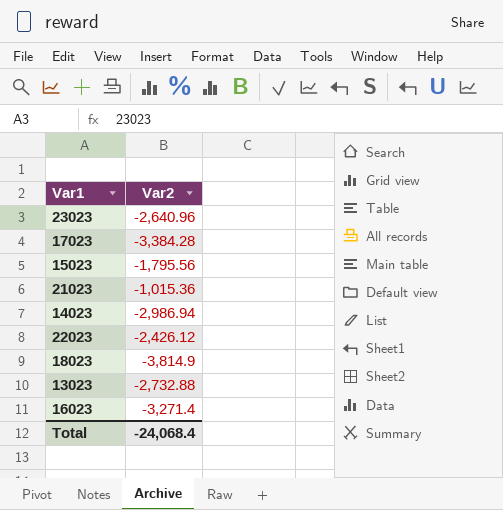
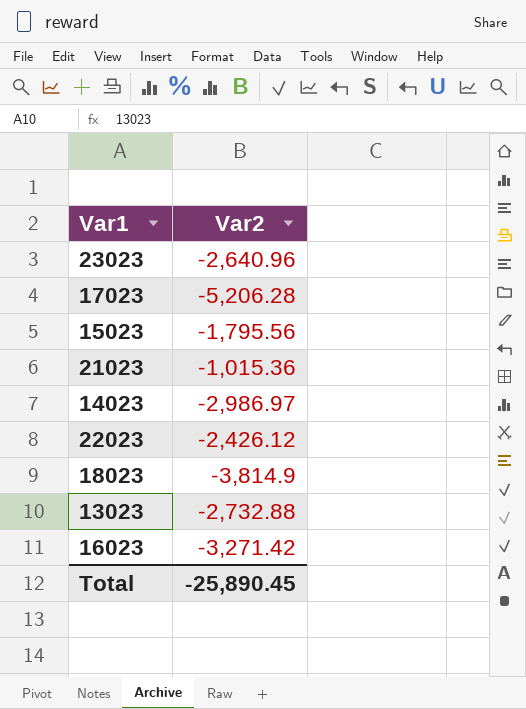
17023 | Var2: -3,384.28 -> -5,206.28
14023 | Var2: -2,986.94 -> -2,986.97
16023 | Var2: -3,271.4 -> -3,271.42
Total | Var2: -24,068.4 -> -25,890.45

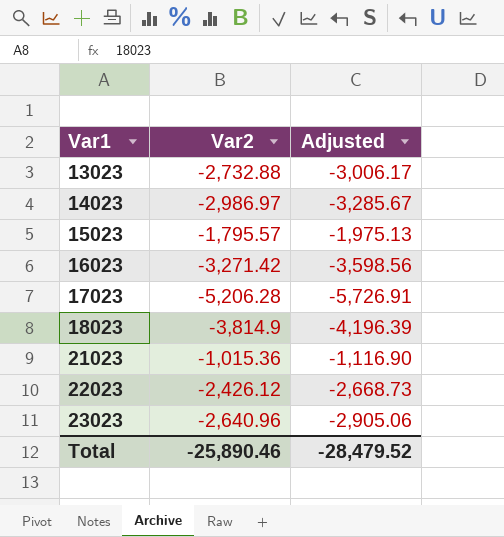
row order: none -> Var1 ascending
column Adjusted | formula: none -> [Var2] * 1.1
15023 | Var2: -1,795.56 -> -1,795.57
Total | Var2: -25,890.45 -> -25,890.46

